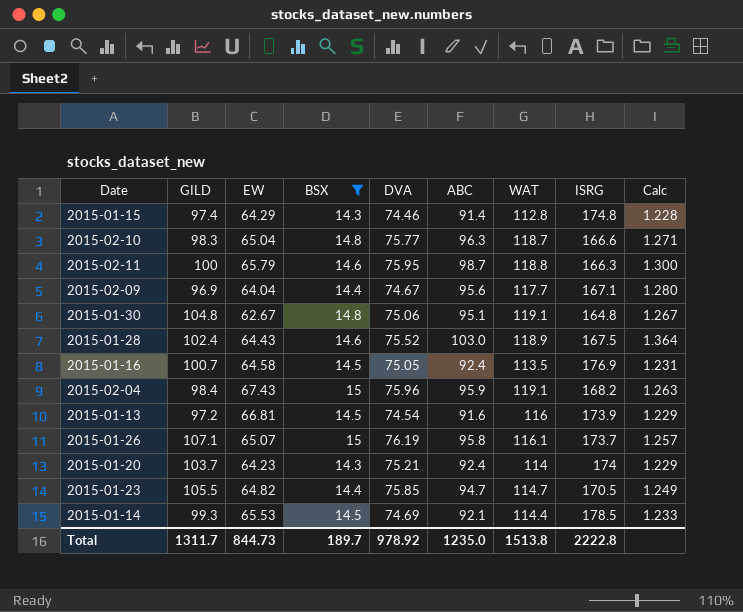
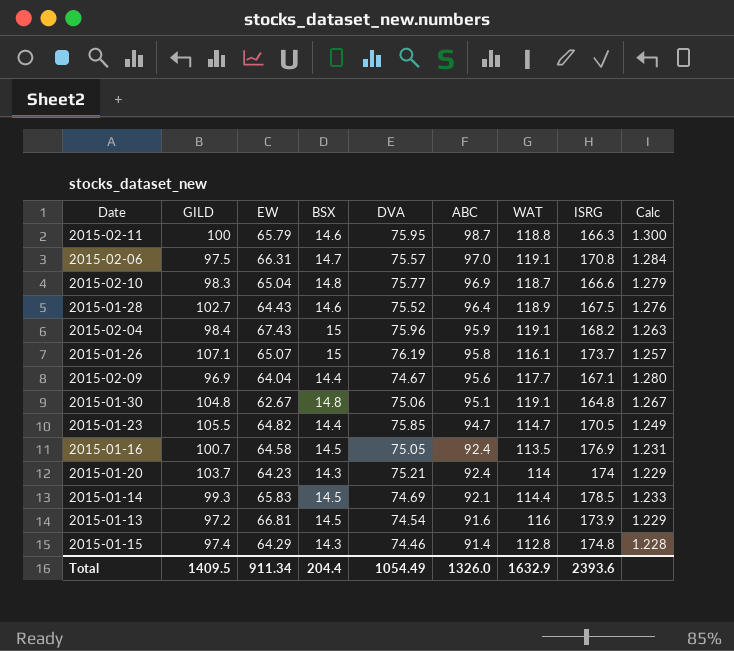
filter: BSX != 14.7 -> none
row order: none -> ABC descending
2015-02-10 | ABC: 96.3 -> 96.9
2015-02-10 | Calc: 1.271 -> 1.279
2015-01-28 | GILD: 102.4 -> 102.7
2015-01-28 | ABC: 103.0 -> 96.4
2015-01-28 | Calc: 1.364 -> 1.276
2015-01-14 | EW: 65.53 -> 65.83
Total | GILD: 1311.7 -> 1409.5
Total | EW: 844.73 -> 911.34
Total | BSX: 189.7 -> 204.4
Total | DVA: 978.92 -> 1054.49
Total | ABC: 1235.0 -> 1326.0
Total | WAT: 1513.8 -> 1632.9
Total | ISRG: 2222.8 -> 2393.6

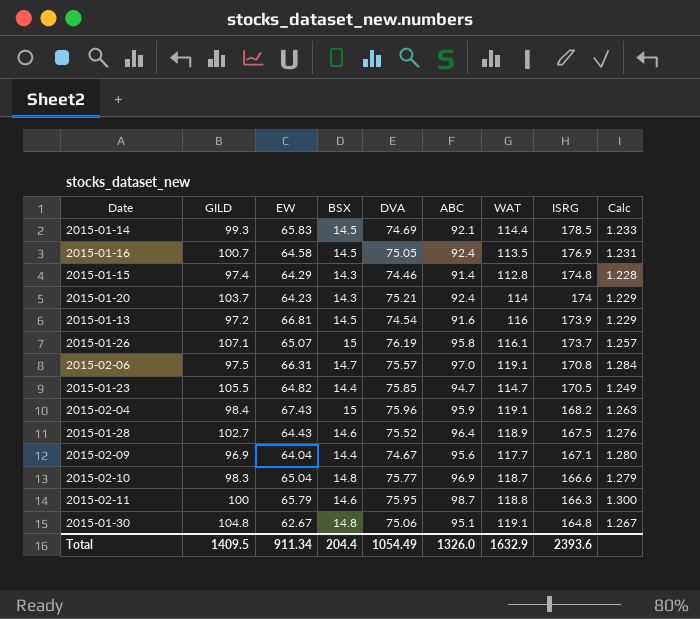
row order: ABC descending -> ISRG descending

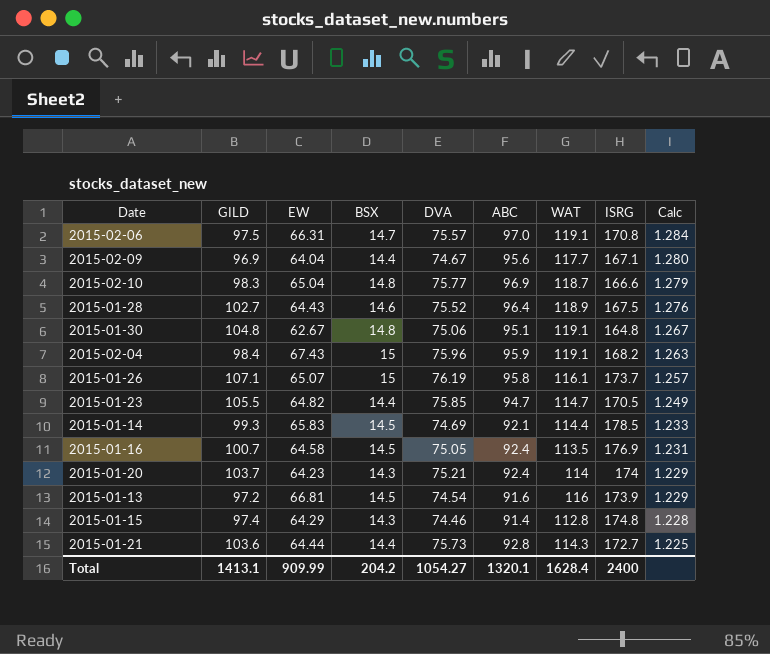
row order: ISRG descending -> Calc descending
row 2015-02-11: 100 | 65.79 | 14.6 | 75.95 | 98.7 | 118.8 | 166.3 | 1.300 -> none
row 2015-01-21: none -> 103.6 | 64.44 | 14.4 | 75.73 | 92.8 | 114.3 | 172.7 | 1.225
Total | GILD: 1409.5 -> 1413.1
Total | EW: 911.34 -> 909.99
Total | BSX: 204.4 -> 204.2
Total | DVA: 1054.49 -> 1054.27
Total | ABC: 1326.0 -> 1320.1
Total | WAT: 1632.9 -> 1628.4
Total | ISRG: 2393.6 -> 2400

